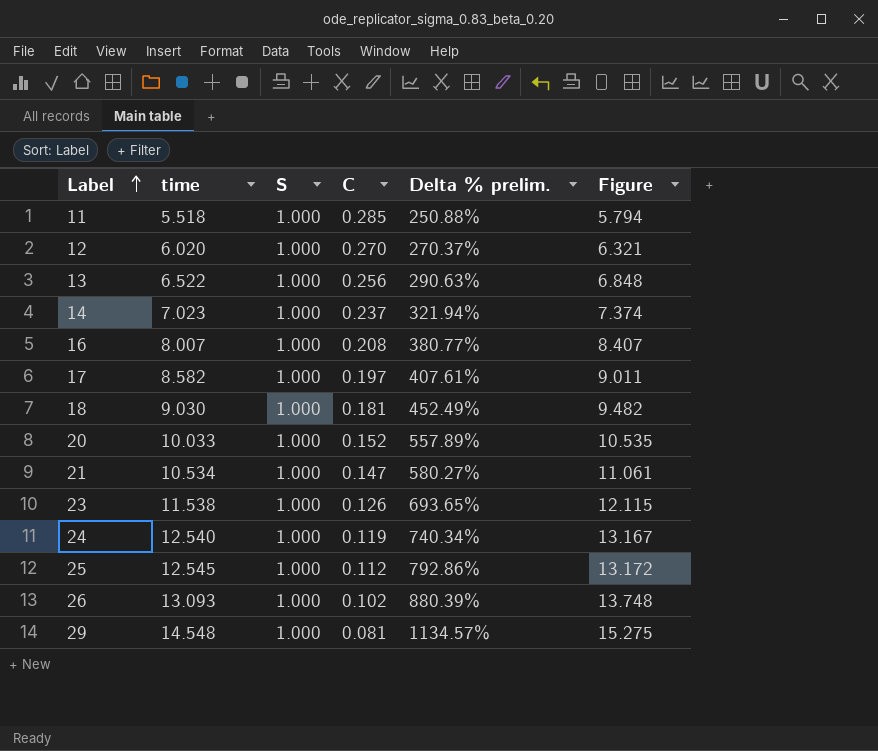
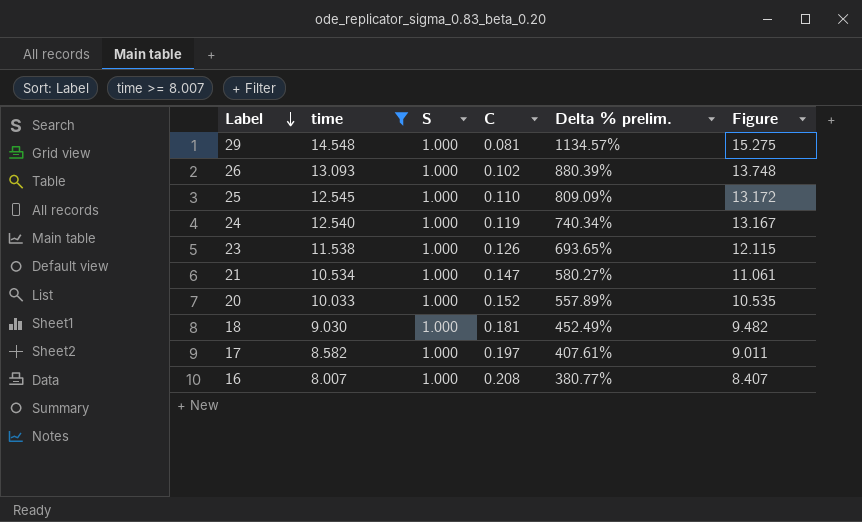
filter: none -> time >= 8.007
row order: Label ascending -> Label descending
25 | C: 0.112 -> 0.110
25 | Delta % prelim.: 792.86% -> 809.09%

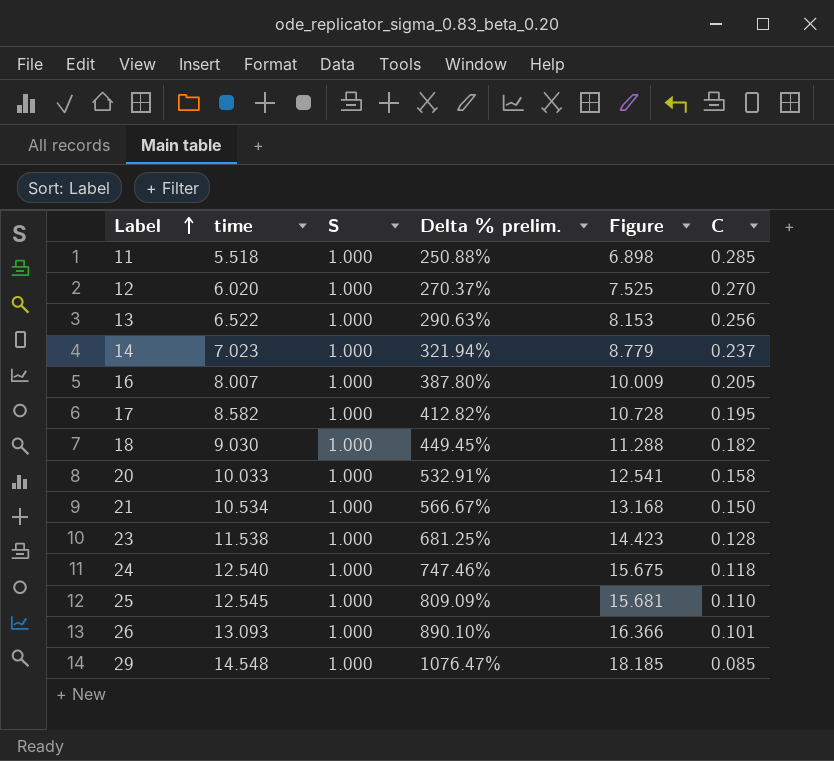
filter: time >= 8.007 -> none
row order: Label descending -> Label ascending
column Figure | formula: [time] * 1.05 -> [time] * 1.25
column C | position: 4 -> 6
16 | Delta % prelim.: 380.77% -> 387.80%
16 | C: 0.208 -> 0.205
17 | Delta % prelim.: 407.61% -> 412.82%
17 | C: 0.197 -> 0.195
18 | Delta % prelim.: 452.49% -> 449.45%
18 | C: 0.181 -> 0.182
20 | Delta % prelim.: 557.89% -> 532.91%
20 | C: 0.152 -> 0.158
21 | Delta % prelim.: 580.27% -> 566.67%
21 | C: 0.147 -> 0.150
23 | Delta % prelim.: 693.65% -> 681.25%
23 | C: 0.126 -> 0.128
24 | Delta % prelim.: 740.34% -> 747.46%
24 | C: 0.119 -> 0.118
26 | Delta % prelim.: 880.39% -> 890.10%
26 | C: 0.102 -> 0.101
29 | Delta % prelim.: 1134.57% -> 1076.47%
29 | C: 0.081 -> 0.085

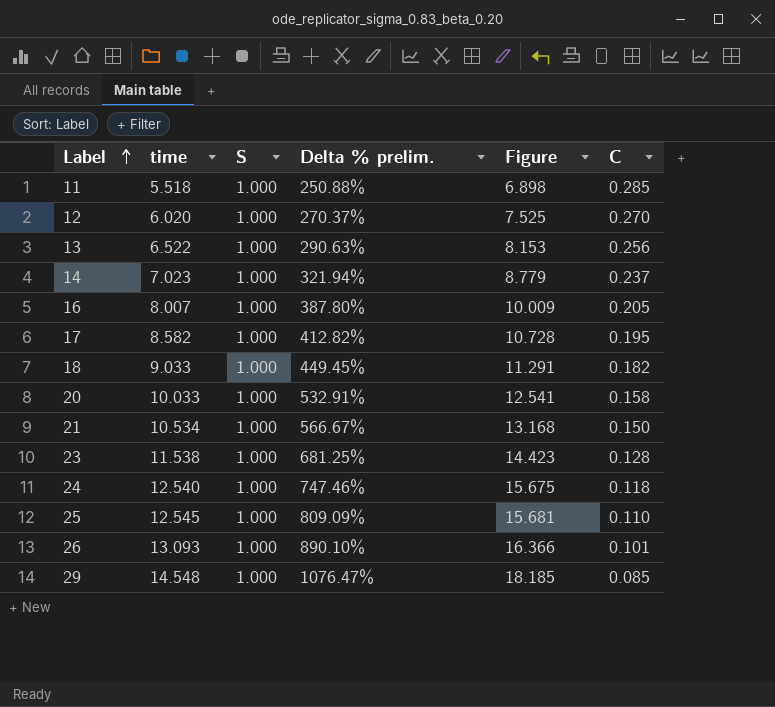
18 | time: 9.030 -> 9.033
18 | Figure: 11.288 -> 11.291

